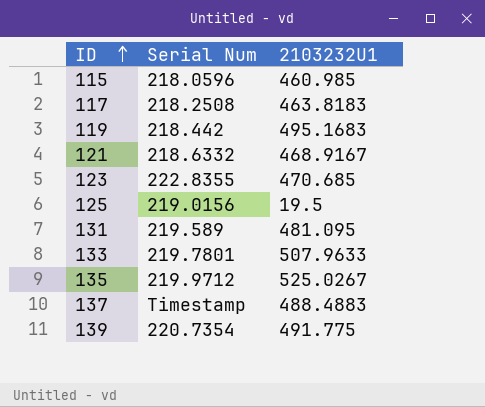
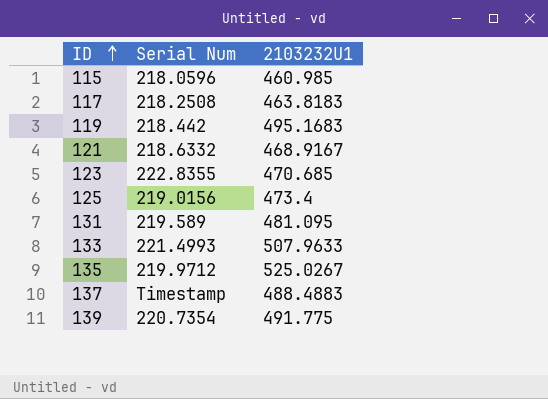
125 | 2103232U1: 19.5 -> 473.4
133 | Serial Num: 219.7801 -> 221.4993

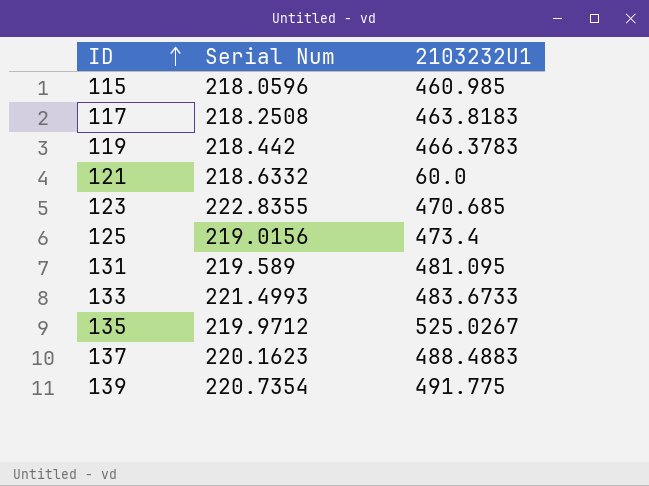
119 | 2103232U1: 495.1683 -> 466.3783
121 | 2103232U1: 468.9167 -> 60.0
133 | 2103232U1: 507.9633 -> 483.6733
137 | Serial Num: Timestamp -> 220.1623

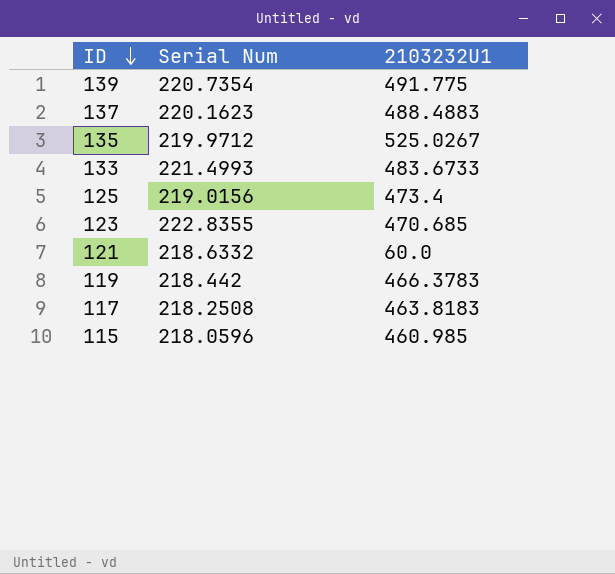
row order: ID ascending -> ID descending
row 131: 219.589 | 481.095 -> none

